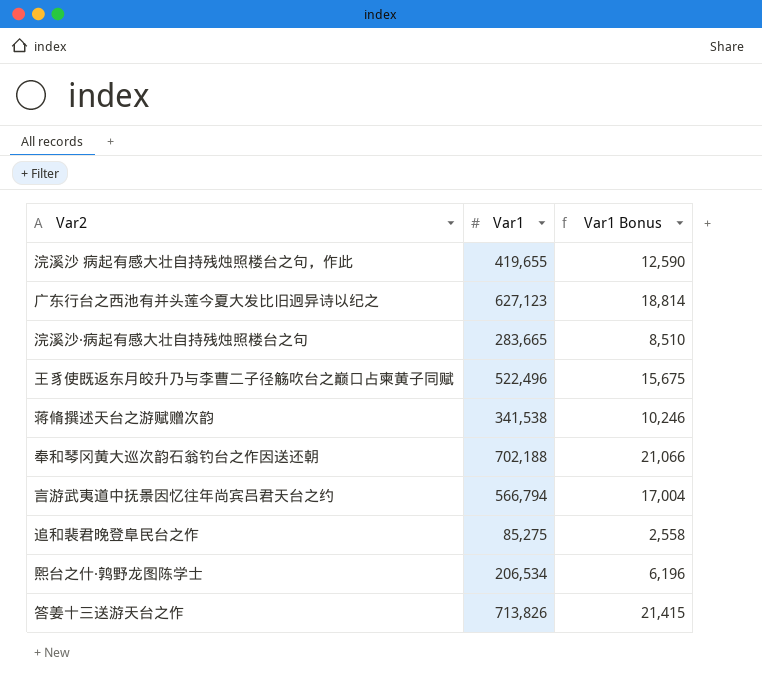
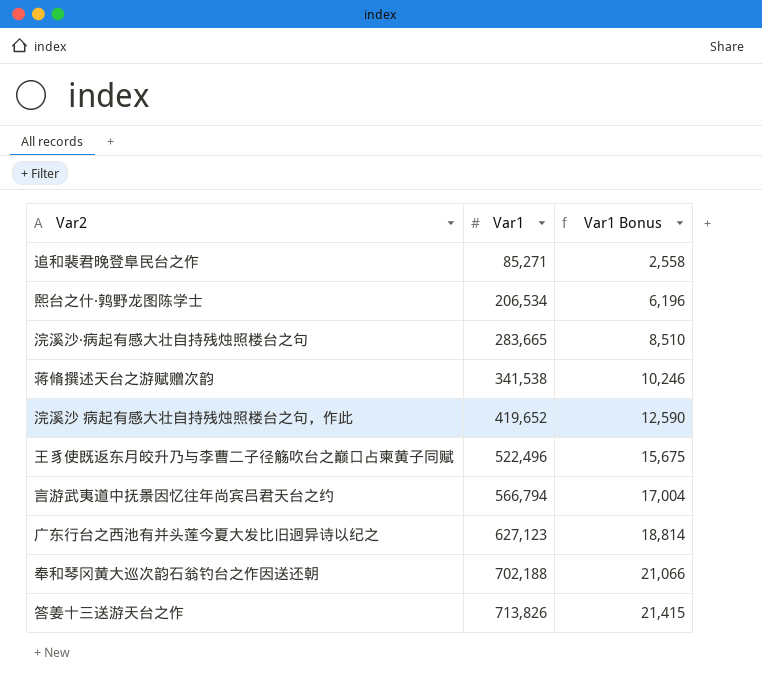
row order: none -> Var1 ascending
追和裴君晚登阜民台之作 | Var1: 85,275 -> 85,271
浣溪沙 病起有感大壮自持残烛照楼台之句，作此 | Var1: 419,655 -> 419,652

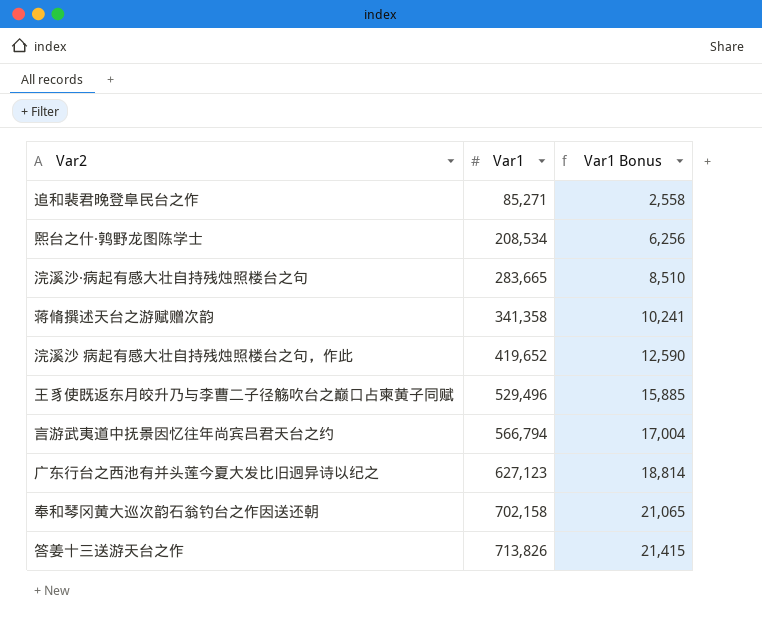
煕台之什·鹑野龙图陈学士 | Var1: 206,534 -> 208,534
煕台之什·鹑野龙图陈学士 | Var1 Bonus: 6,196 -> 6,256
蒋脩撰述天台之游赋赠次韵 | Var1: 341,538 -> 341,358
蒋脩撰述天台之游赋赠次韵 | Var1 Bonus: 10,246 -> 10,241
王豸使既返东月皎升乃与李曹二子径觞吹台之巅口占柬黄子同赋 | Var1: 522,496 -> 529,496
王豸使既返东月皎升乃与李曹二子径觞吹台之巅口占柬黄子同赋 | Var1 Bonus: 15,675 -> 15,885
奉和琴冈黄大巡次韵石翁钓台之作因送还朝 | Var1: 702,188 -> 702,158
奉和琴冈黄大巡次韵石翁钓台之作因送还朝 | Var1 Bonus: 21,066 -> 21,065

